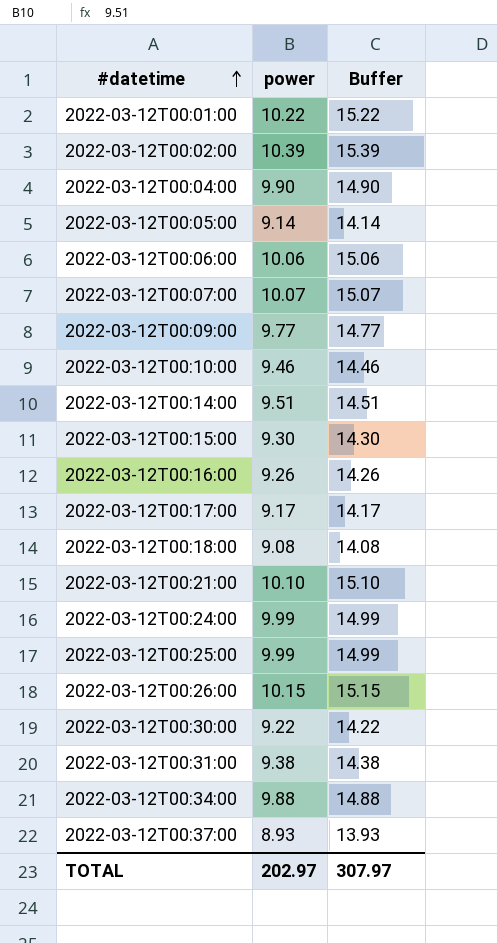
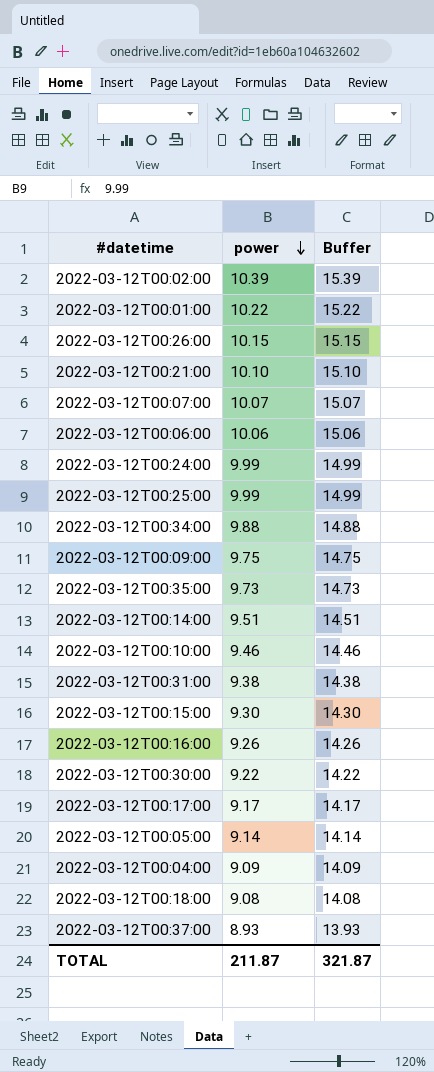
row order: #datetime ascending -> power descending
2022-03-12T00:09:00 | power: 9.77 -> 9.75
2022-03-12T00:09:00 | Buffer: 14.77 -> 14.75
row 2022-03-12T00:35:00: none -> 9.73 | 14.73
2022-03-12T00:04:00 | power: 9.90 -> 9.09
2022-03-12T00:04:00 | Buffer: 14.90 -> 14.09
TOTAL | power: 202.97 -> 211.87
TOTAL | Buffer: 307.97 -> 321.87

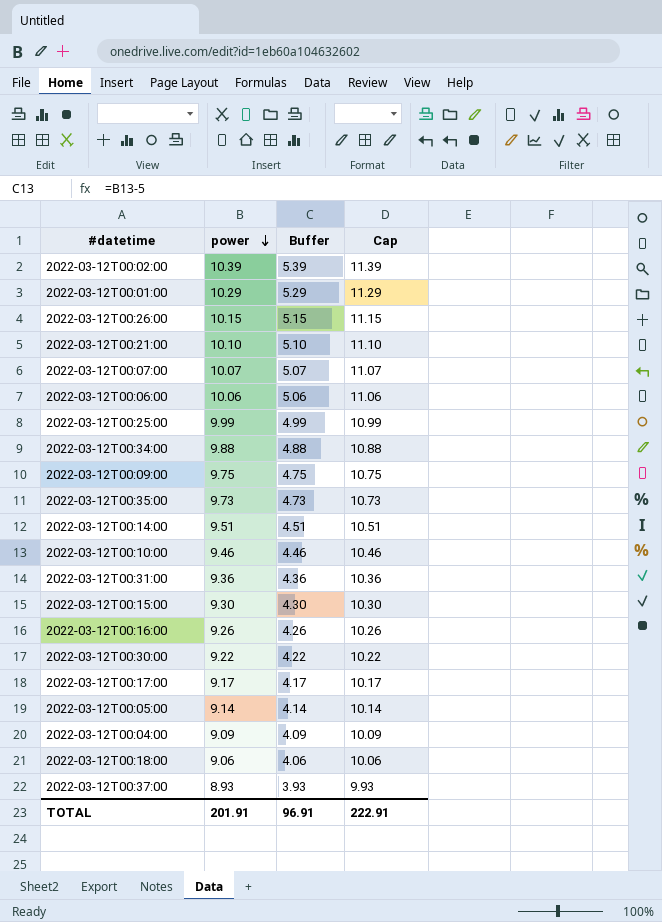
column Buffer | formula: [power] + 5 -> [power] - 5
column Cap | formula: none -> [power] + 1
row 2022-03-12T00:24:00: 9.99 | 14.99 -> none
2022-03-12T00:01:00 | power: 10.22 -> 10.29
2022-03-12T00:31:00 | power: 9.38 -> 9.36
2022-03-12T00:18:00 | power: 9.08 -> 9.06
TOTAL | power: 211.87 -> 201.91
TOTAL | Buffer: 321.87 -> 96.91

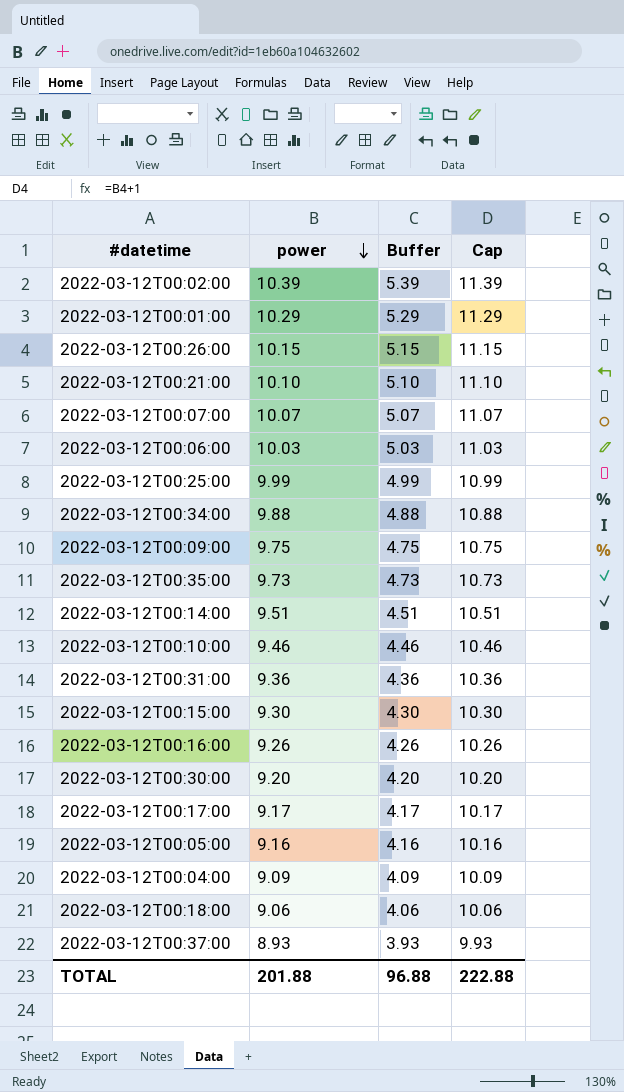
2022-03-12T00:06:00 | power: 10.06 -> 10.03
2022-03-12T00:06:00 | Buffer: 5.06 -> 5.03
2022-03-12T00:06:00 | Cap: 11.06 -> 11.03
2022-03-12T00:30:00 | power: 9.22 -> 9.20
2022-03-12T00:30:00 | Buffer: 4.22 -> 4.20
2022-03-12T00:30:00 | Cap: 10.22 -> 10.20
2022-03-12T00:05:00 | power: 9.14 -> 9.16
2022-03-12T00:05:00 | Buffer: 4.14 -> 4.16
2022-03-12T00:05:00 | Cap: 10.14 -> 10.16
TOTAL | power: 201.91 -> 201.88
TOTAL | Buffer: 96.91 -> 96.88
TOTAL | Cap: 222.91 -> 222.88

